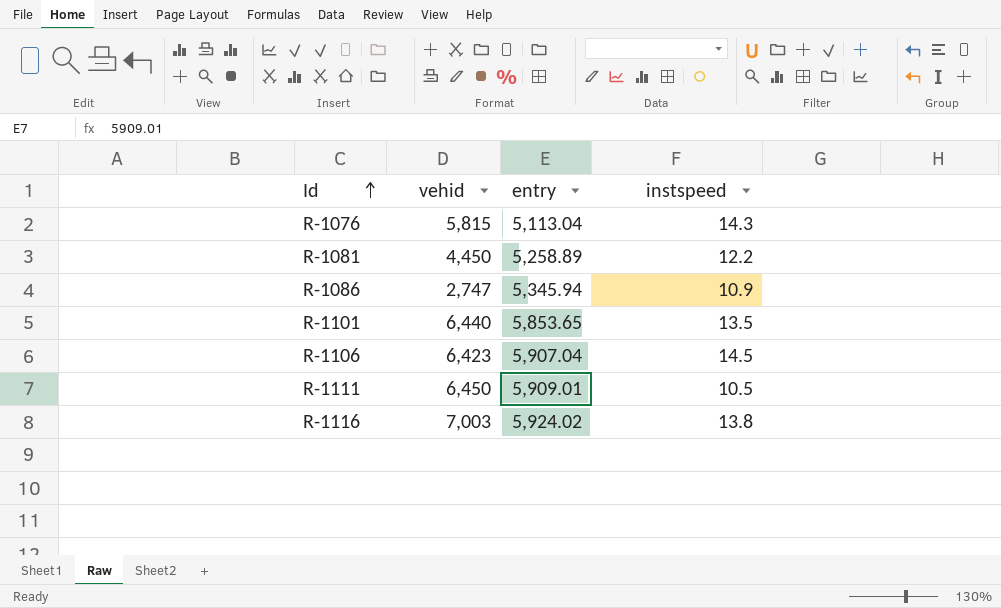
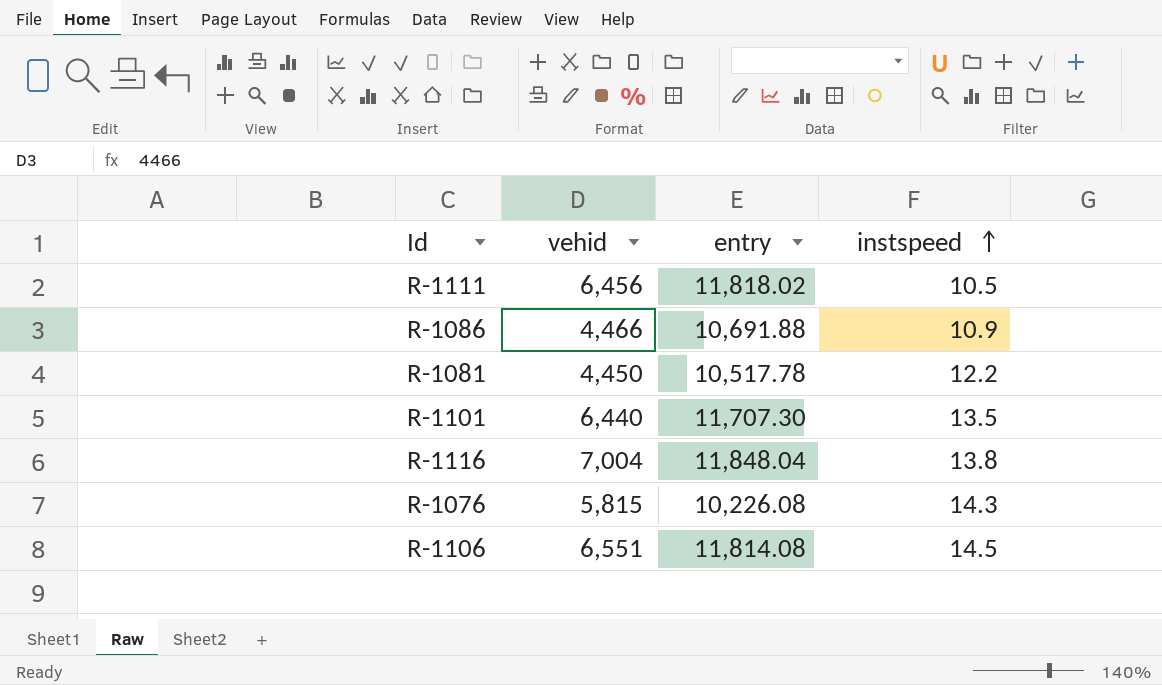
row order: Id ascending -> instspeed ascending
R-1111 | vehid: 6,450 -> 6,456
R-1111 | entry: 5,909.01 -> 11,818.02
R-1086 | vehid: 2,747 -> 4,466
R-1086 | entry: 5,345.94 -> 10,691.88
R-1081 | entry: 5,258.89 -> 10,517.78
R-1101 | entry: 5,853.65 -> 11,707.30
R-1116 | vehid: 7,003 -> 7,004
R-1116 | entry: 5,924.02 -> 11,848.04
R-1076 | entry: 5,113.04 -> 10,226.08
R-1106 | vehid: 6,423 -> 6,551
R-1106 | entry: 5,907.04 -> 11,814.08

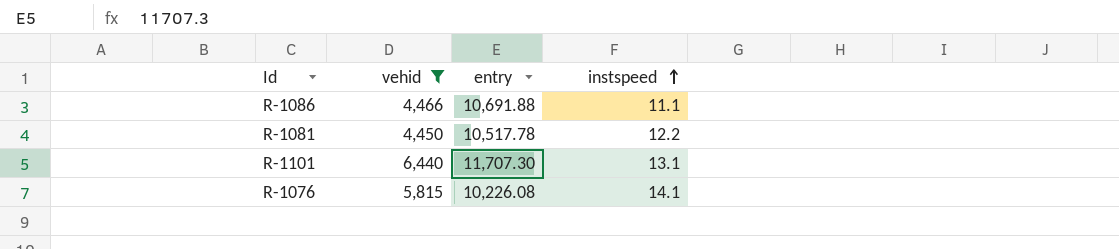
filter: none -> vehid <= 6,440
R-1086 | instspeed: 10.9 -> 11.1
R-1101 | instspeed: 13.5 -> 13.1
R-1076 | instspeed: 14.3 -> 14.1

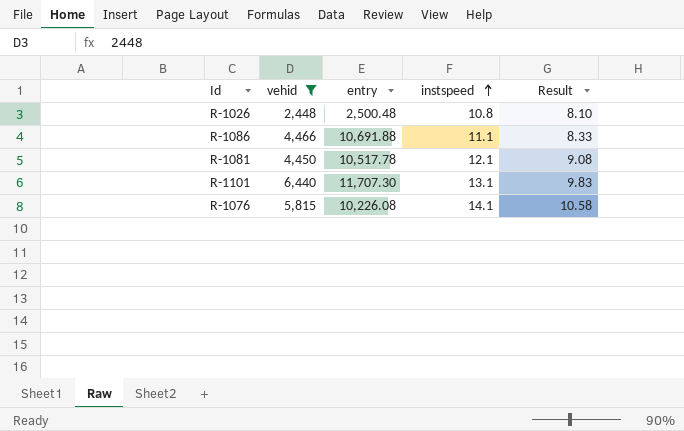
column Result | formula: none -> [instspeed] * 0.75
row R-1026: none -> 2,448 | 2,500.48 | 10.8 | 8.10
R-1081 | instspeed: 12.2 -> 12.1

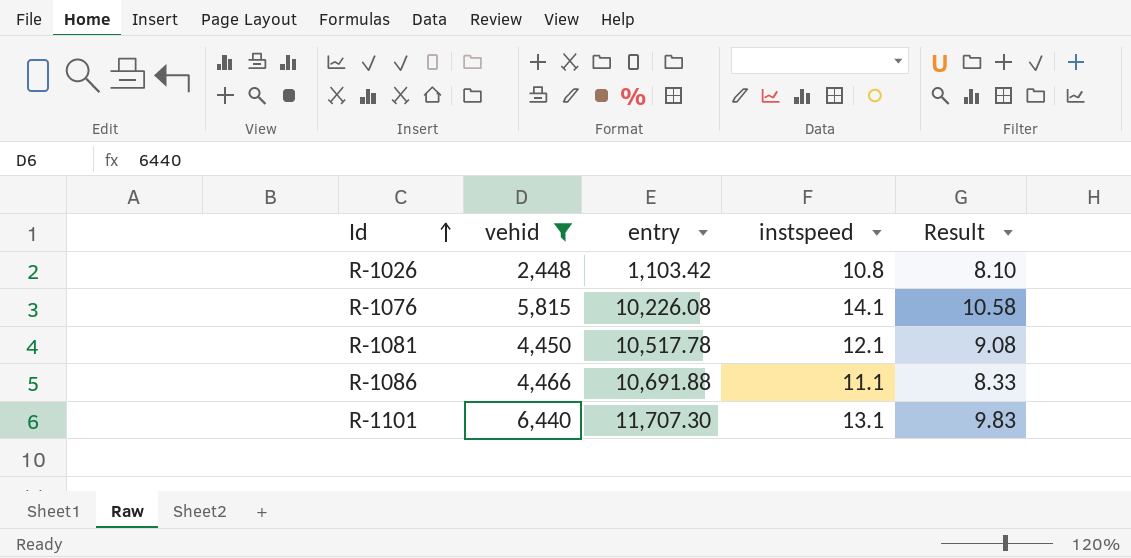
row order: instspeed ascending -> Id ascending
R-1026 | entry: 2,500.48 -> 1,103.42

